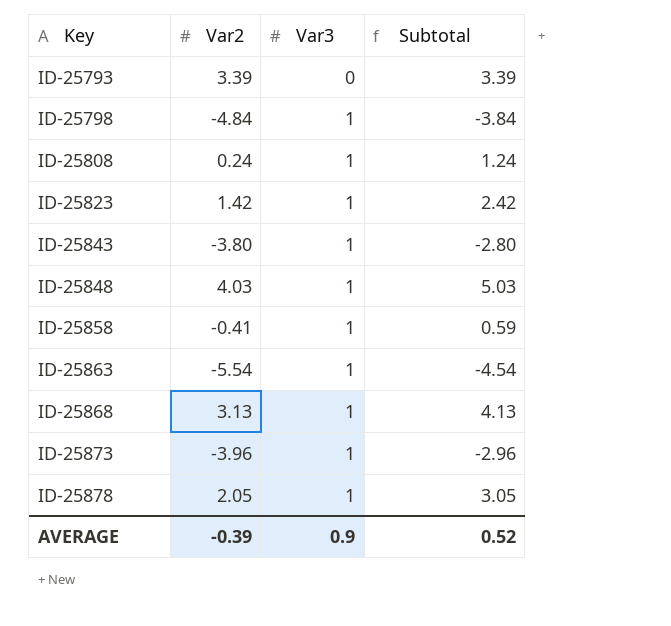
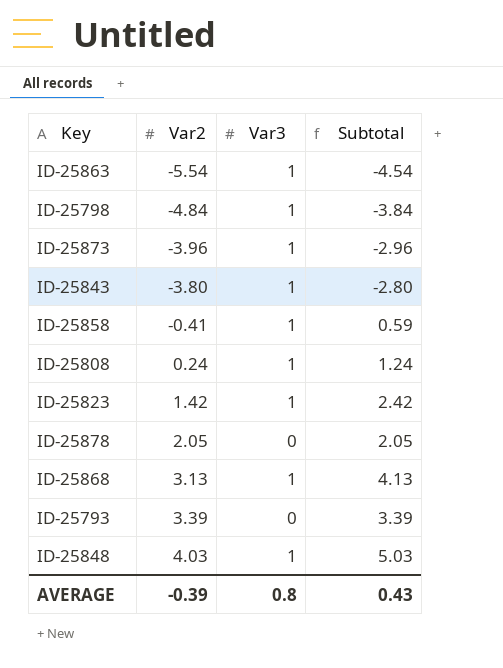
row order: Key ascending -> Var2 ascending
ID-25878 | Var3: 1 -> 0
ID-25878 | Subtotal: 3.05 -> 2.05
AVERAGE | Var3: 0.9 -> 0.8
AVERAGE | Subtotal: 0.52 -> 0.43

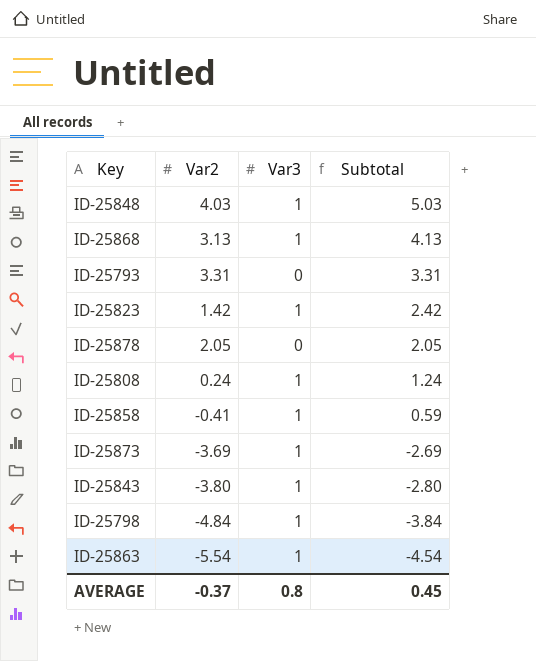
row order: Var2 ascending -> Subtotal descending
ID-25793 | Var2: 3.39 -> 3.31
ID-25793 | Subtotal: 3.39 -> 3.31
ID-25873 | Var2: -3.96 -> -3.69
ID-25873 | Subtotal: -2.96 -> -2.69
AVERAGE | Var2: -0.39 -> -0.37
AVERAGE | Subtotal: 0.43 -> 0.45

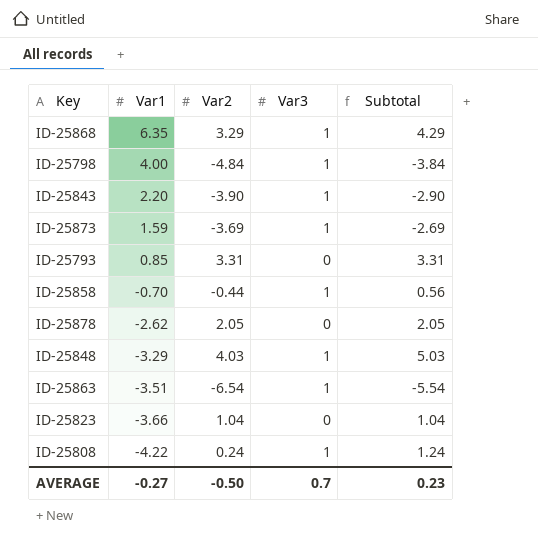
row order: Subtotal descending -> Var1 descending
column Var1 | position: none -> 2
ID-25868 | Var2: 3.13 -> 3.29
ID-25868 | Subtotal: 4.13 -> 4.29
ID-25843 | Var2: -3.80 -> -3.90
ID-25843 | Subtotal: -2.80 -> -2.90
ID-25858 | Var2: -0.41 -> -0.44
ID-25858 | Subtotal: 0.59 -> 0.56
ID-25863 | Var2: -5.54 -> -6.54
ID-25863 | Subtotal: -4.54 -> -5.54
ID-25823 | Var2: 1.42 -> 1.04
ID-25823 | Var3: 1 -> 0
ID-25823 | Subtotal: 2.42 -> 1.04
AVERAGE | Var2: -0.37 -> -0.50
AVERAGE | Var3: 0.8 -> 0.7
AVERAGE | Subtotal: 0.45 -> 0.23

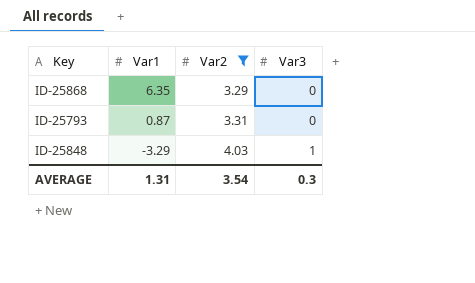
filter: none -> Var2 >= 3.29
column Subtotal | formula: [Var2] + [Var3] -> none
ID-25868 | Var3: 1 -> 0
ID-25793 | Var1: 0.85 -> 0.87
AVERAGE | Var1: -0.27 -> 1.31
AVERAGE | Var2: -0.50 -> 3.54
AVERAGE | Var3: 0.7 -> 0.3

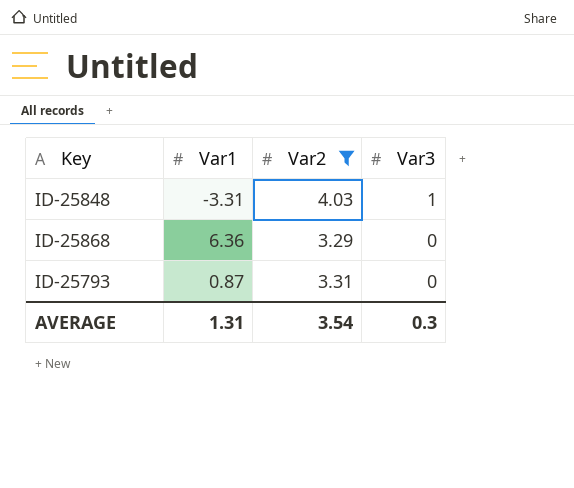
row order: Var1 descending -> Var3 descending
ID-25848 | Var1: -3.29 -> -3.31
ID-25868 | Var1: 6.35 -> 6.36

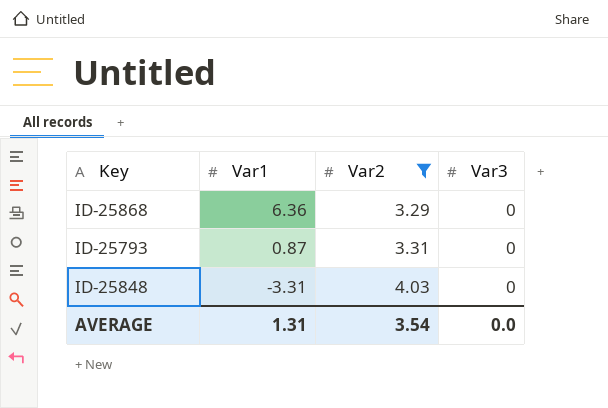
row order: Var3 descending -> Var1 descending
ID-25848 | Var3: 1 -> 0
AVERAGE | Var3: 0.3 -> 0.0

